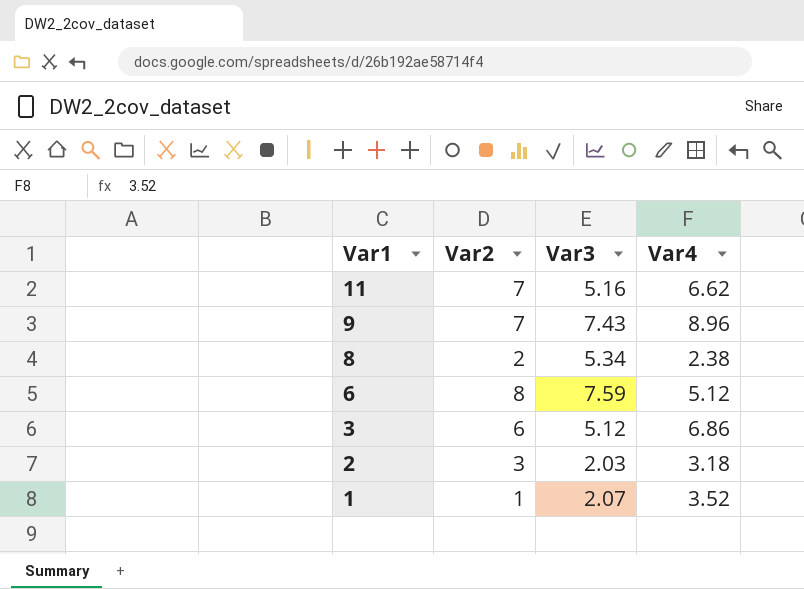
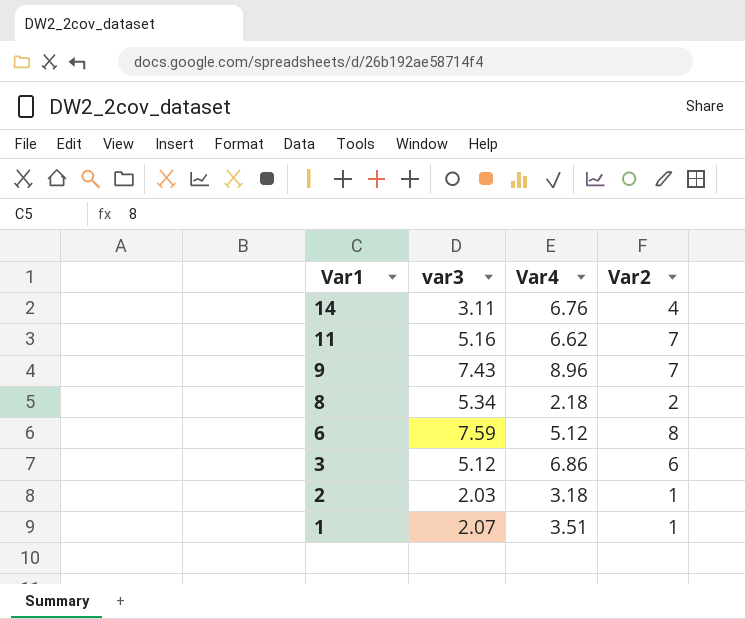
column name: Var3 -> var3
column Var2 | position: 2 -> 4
row 14: none -> 3.11 | 6.76 | 4
8 | Var4: 2.38 -> 2.18
2 | Var2: 3 -> 1
1 | Var4: 3.52 -> 3.51

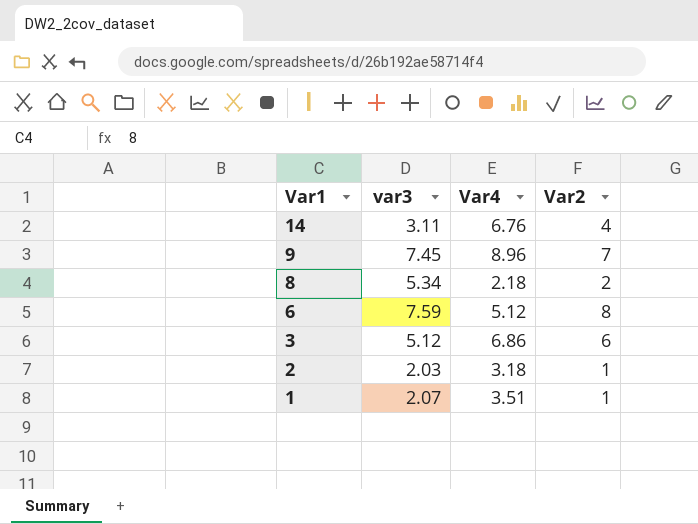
row 11: 5.16 | 6.62 | 7 -> none
9 | var3: 7.43 -> 7.45

